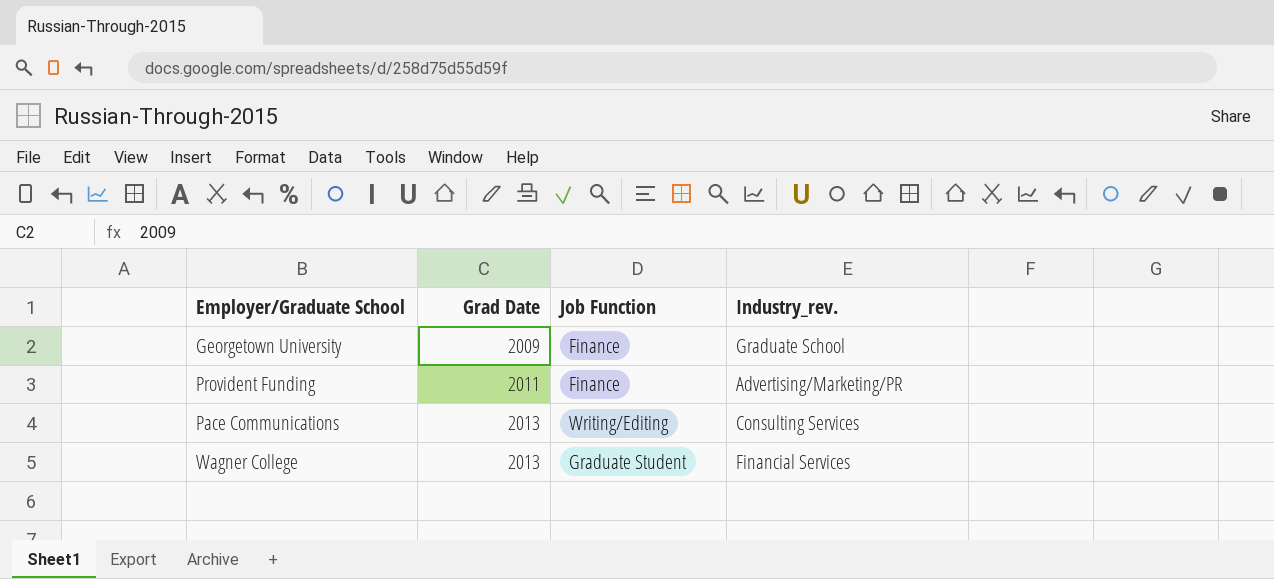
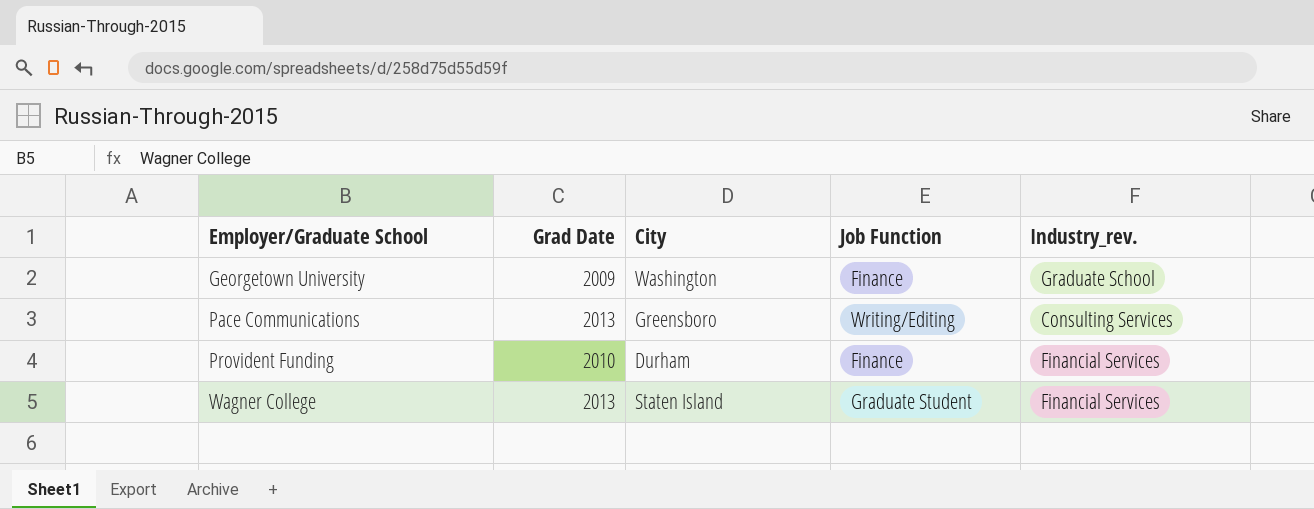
row order: Grad Date ascending -> Employer/Graduate School ascending
column City | position: none -> 3
Provident Funding | Grad Date: 2011 -> 2010
Provident Funding | Industry_rev.: Advertising/Marketing/PR -> Financial Services

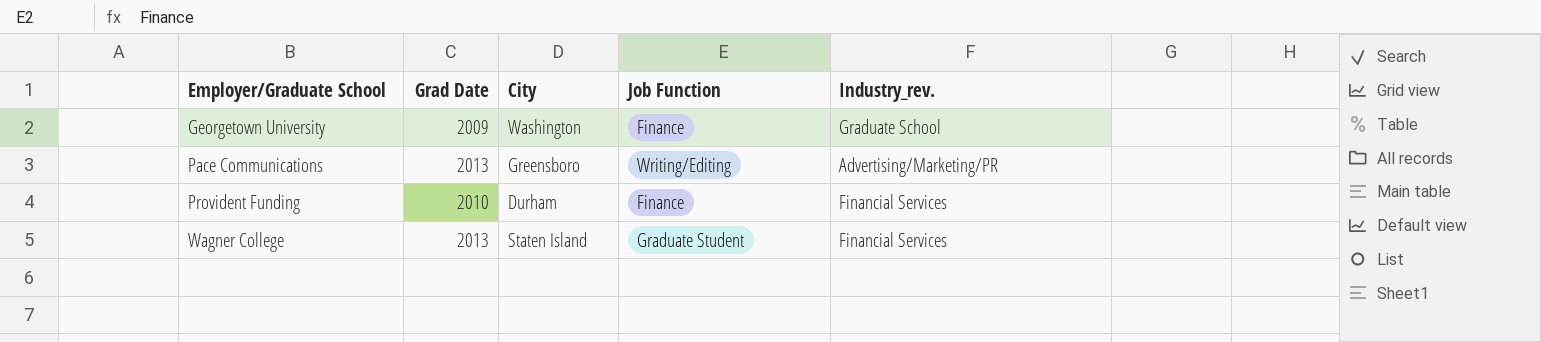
Pace Communications | Industry_rev.: Consulting Services -> Advertising/Marketing/PR

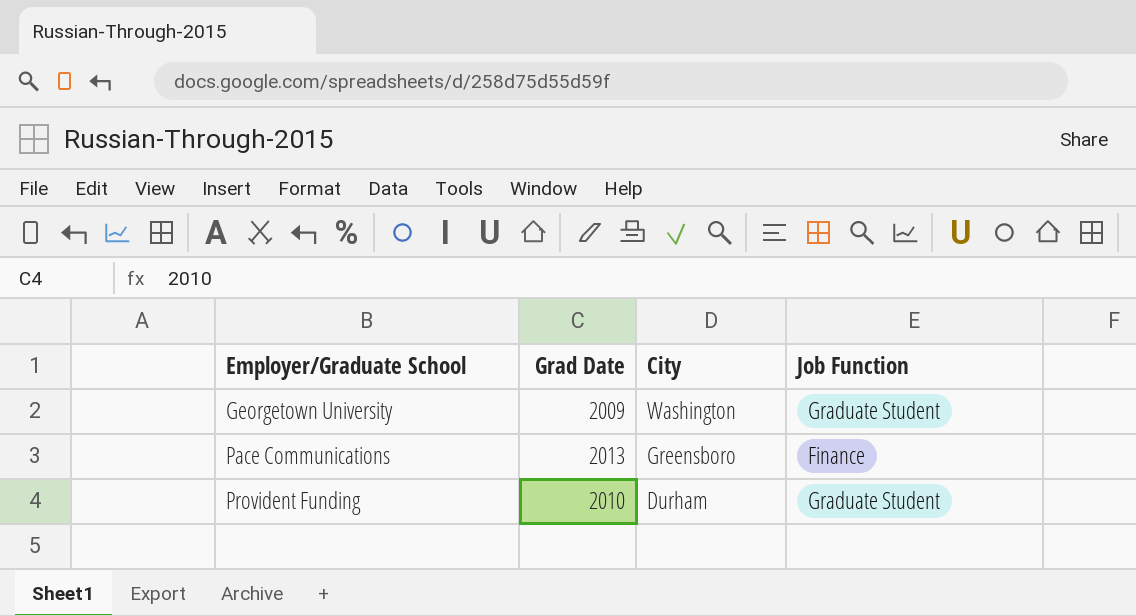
column Industry_rev. | position: 5 -> none
row Wagner College: 2013 | Staten Island | Graduate Student | Financial Services -> none
Georgetown University | Job Function: Finance -> Graduate Student
Pace Communications | Job Function: Writing/Editing -> Finance
Provident Funding | Job Function: Finance -> Graduate Student

